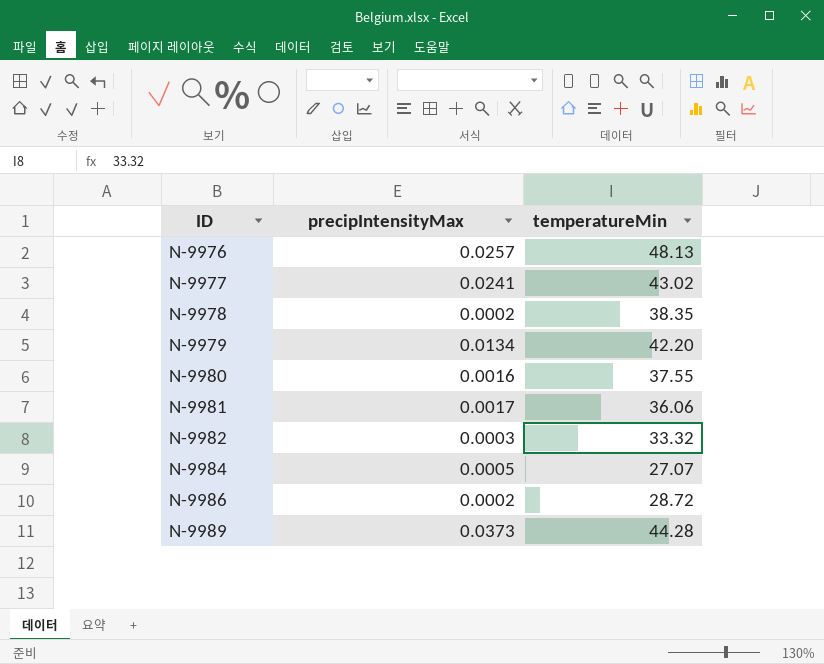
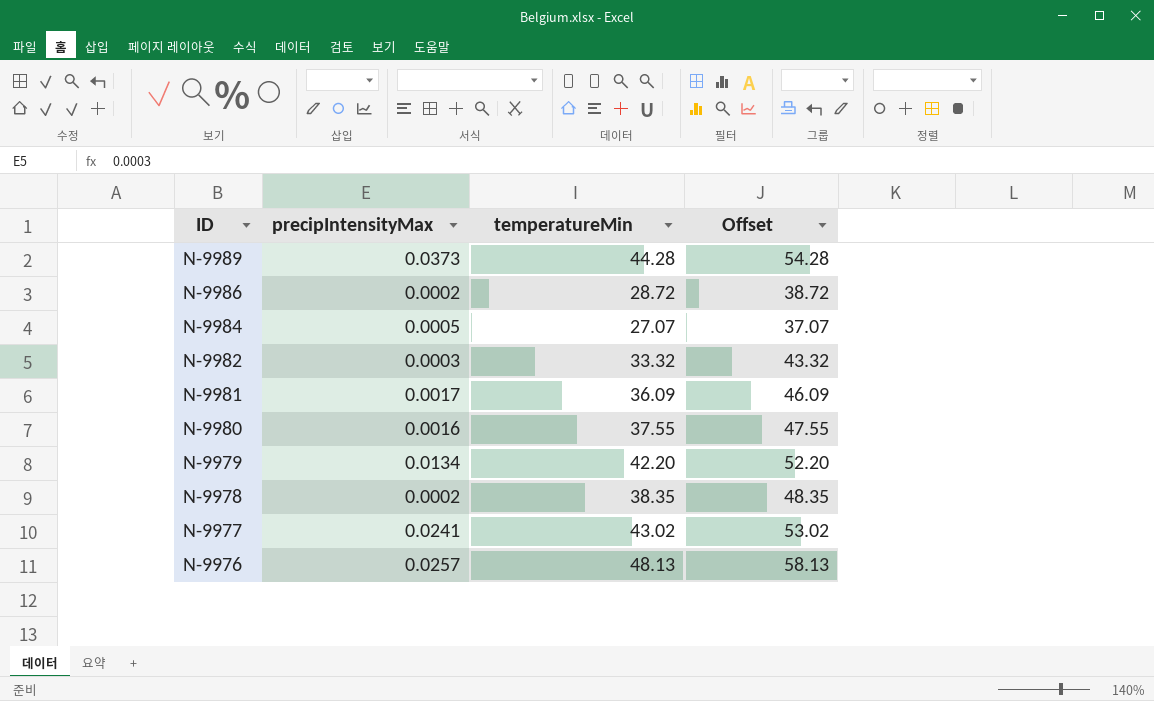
row order: ID ascending -> ID descending
column Offset | formula: none -> [temperatureMin] + 10
N-9981 | temperatureMin: 36.06 -> 36.09

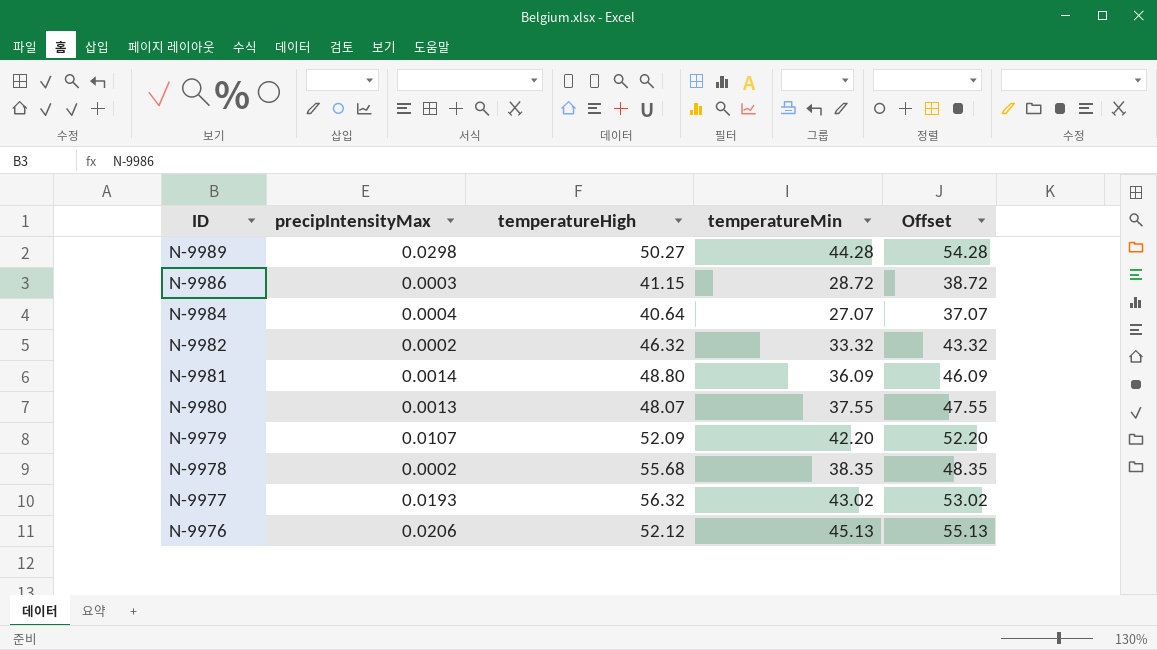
column temperatureHigh | position: none -> 3
N-9989 | precipIntensityMax: 0.0373 -> 0.0298
N-9986 | precipIntensityMax: 0.0002 -> 0.0003
N-9984 | precipIntensityMax: 0.0005 -> 0.0004
N-9982 | precipIntensityMax: 0.0003 -> 0.0002
N-9981 | precipIntensityMax: 0.0017 -> 0.0014
N-9980 | precipIntensityMax: 0.0016 -> 0.0013
N-9979 | precipIntensityMax: 0.0134 -> 0.0107
N-9977 | precipIntensityMax: 0.0241 -> 0.0193
N-9976 | precipIntensityMax: 0.0257 -> 0.0206
N-9976 | temperatureMin: 48.13 -> 45.13
N-9976 | Offset: 58.13 -> 55.13

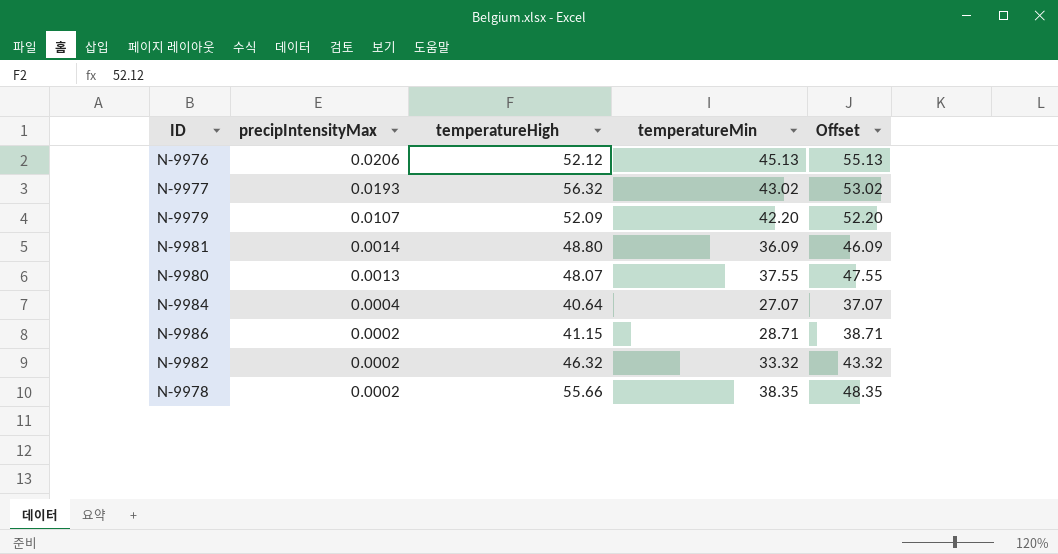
row order: ID descending -> precipIntensityMax descending
row N-9989: 0.0298 | 50.27 | 44.28 | 54.28 -> none
N-9986 | precipIntensityMax: 0.0003 -> 0.0002
N-9986 | temperatureMin: 28.72 -> 28.71
N-9986 | Offset: 38.72 -> 38.71
N-9978 | temperatureHigh: 55.68 -> 55.66

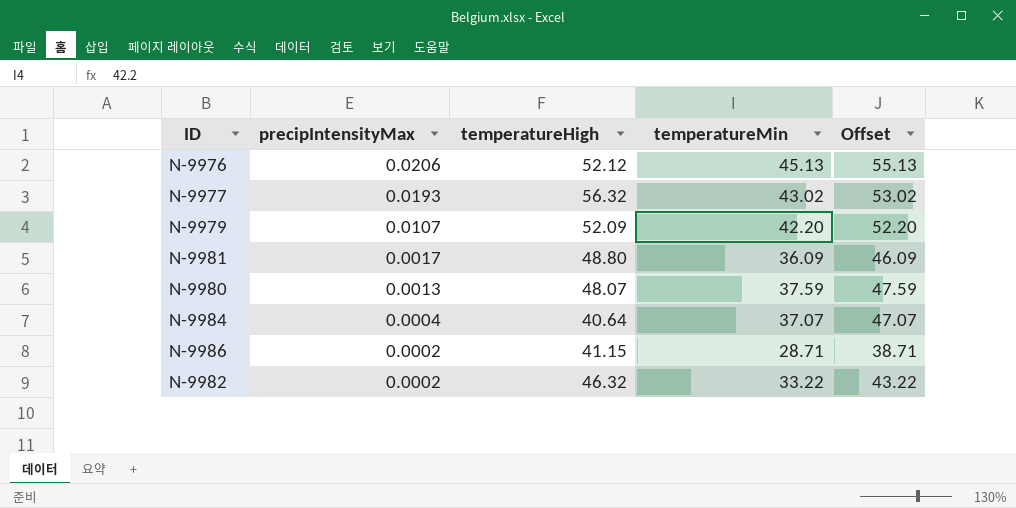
row N-9978: 0.0002 | 55.66 | 38.35 | 48.35 -> none
N-9981 | precipIntensityMax: 0.0014 -> 0.0017
N-9980 | temperatureMin: 37.55 -> 37.59
N-9980 | Offset: 47.55 -> 47.59
N-9984 | temperatureMin: 27.07 -> 37.07
N-9984 | Offset: 37.07 -> 47.07
N-9982 | temperatureMin: 33.32 -> 33.22
N-9982 | Offset: 43.32 -> 43.22

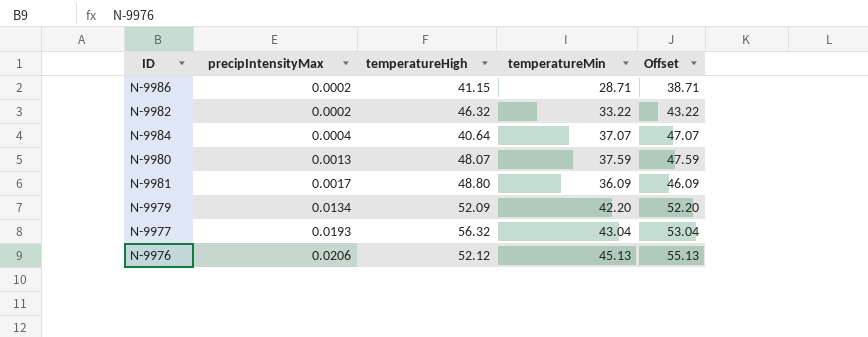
row order: precipIntensityMax descending -> precipIntensityMax ascending
N-9979 | precipIntensityMax: 0.0107 -> 0.0134
N-9977 | temperatureMin: 43.02 -> 43.04
N-9977 | Offset: 53.02 -> 53.04

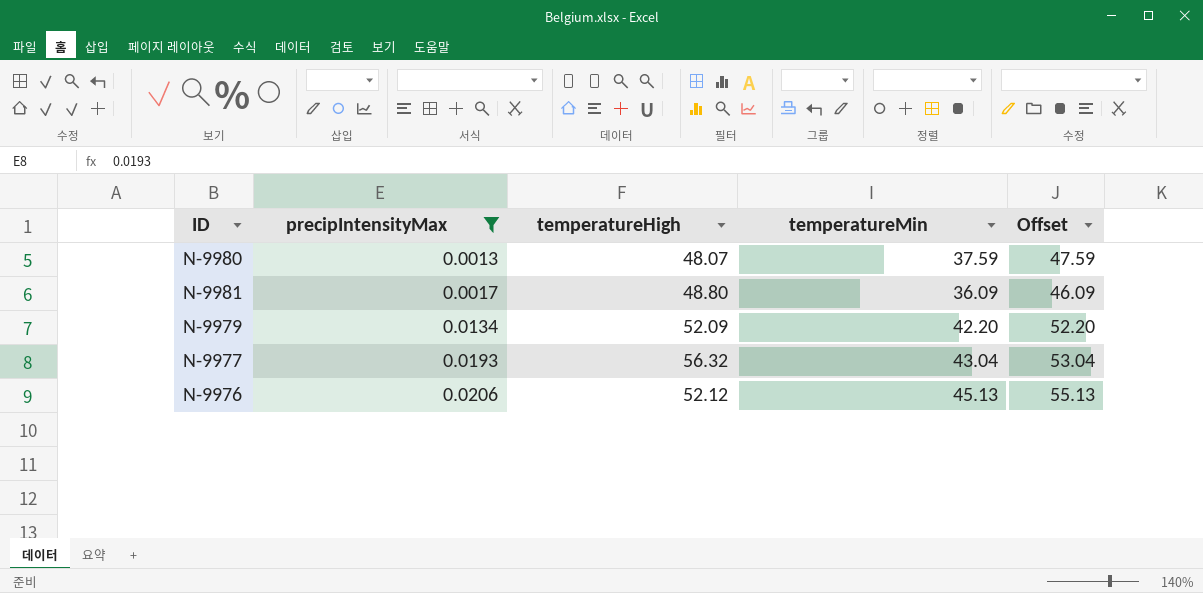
filter: none -> precipIntensityMax >= 0.0013

